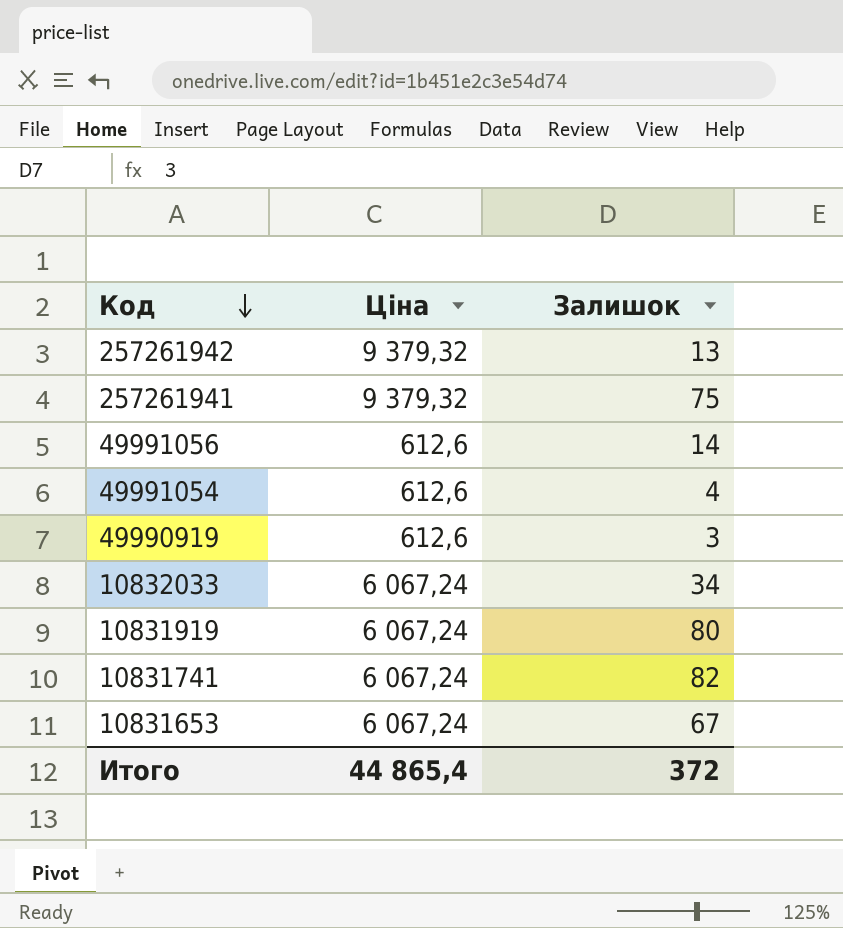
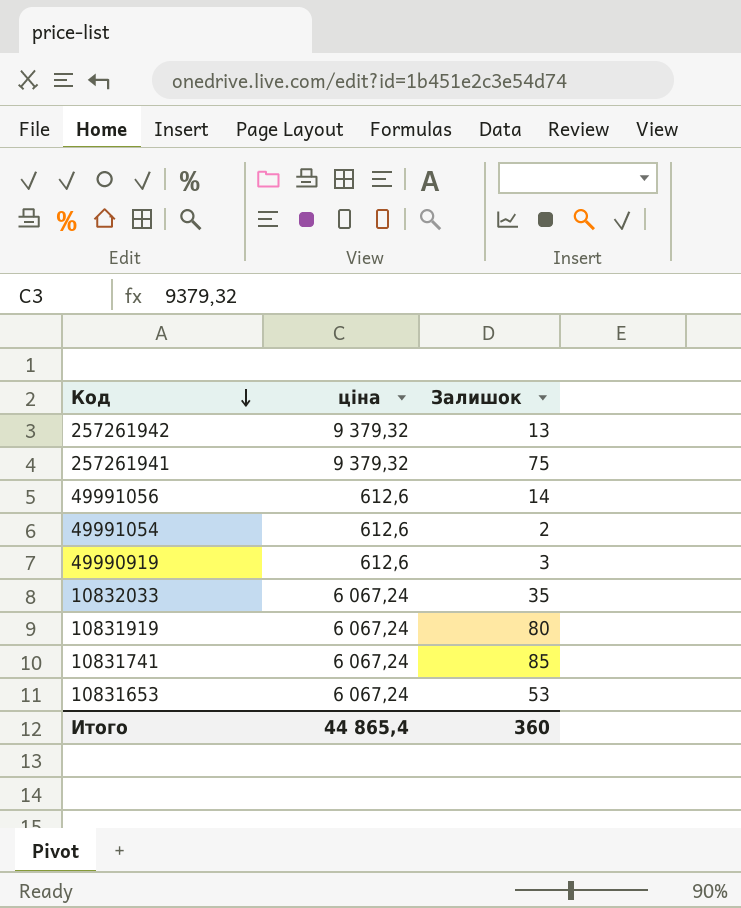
column name: Ціна -> ціна
49991054 | Залишок: 4 -> 2
10832033 | Залишок: 34 -> 35
10831741 | Залишок: 82 -> 85
10831653 | Залишок: 67 -> 53
Итого | Залишок: 372 -> 360

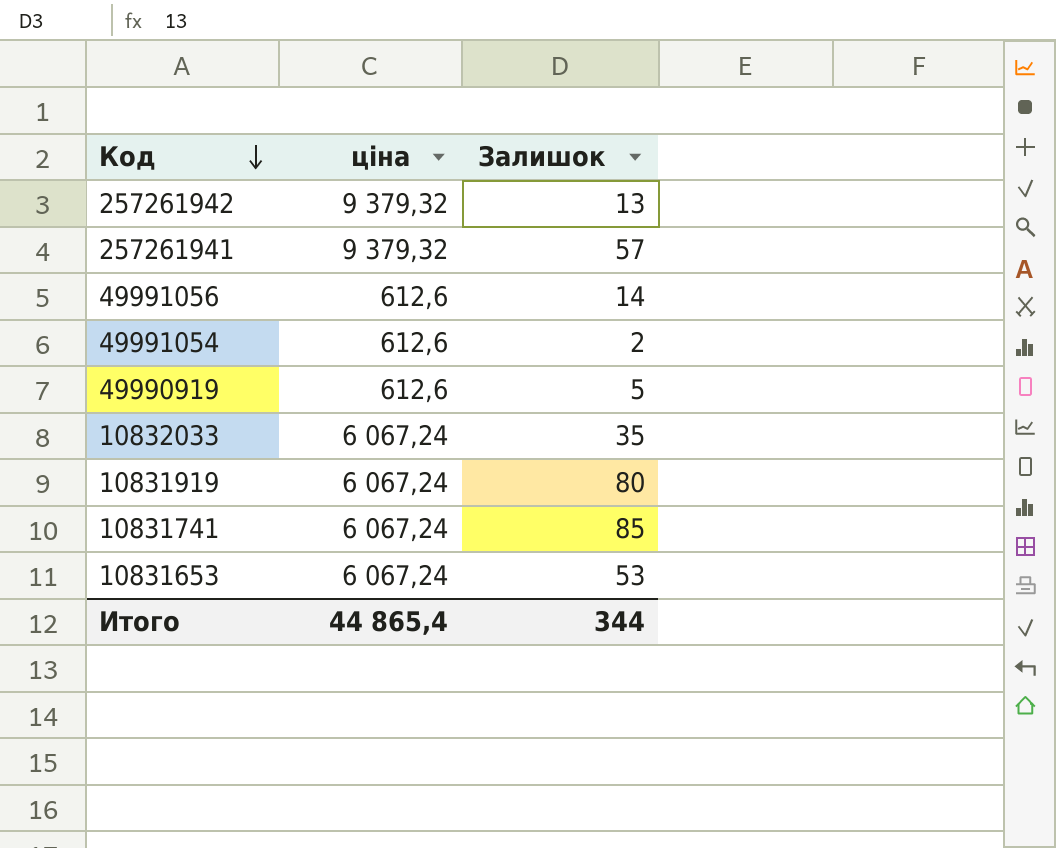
257261941 | Залишок: 75 -> 57
49990919 | Залишок: 3 -> 5
Итого | Залишок: 360 -> 344

